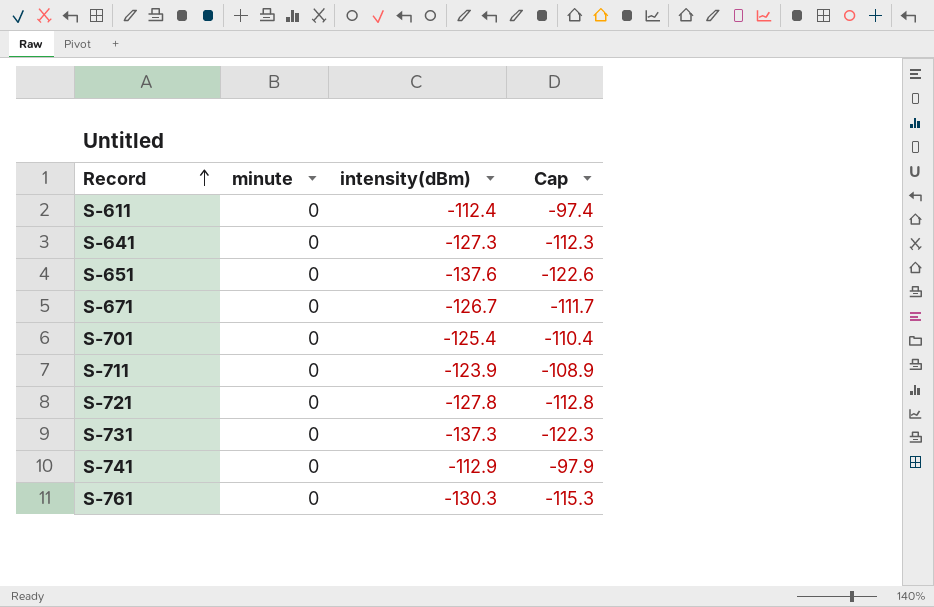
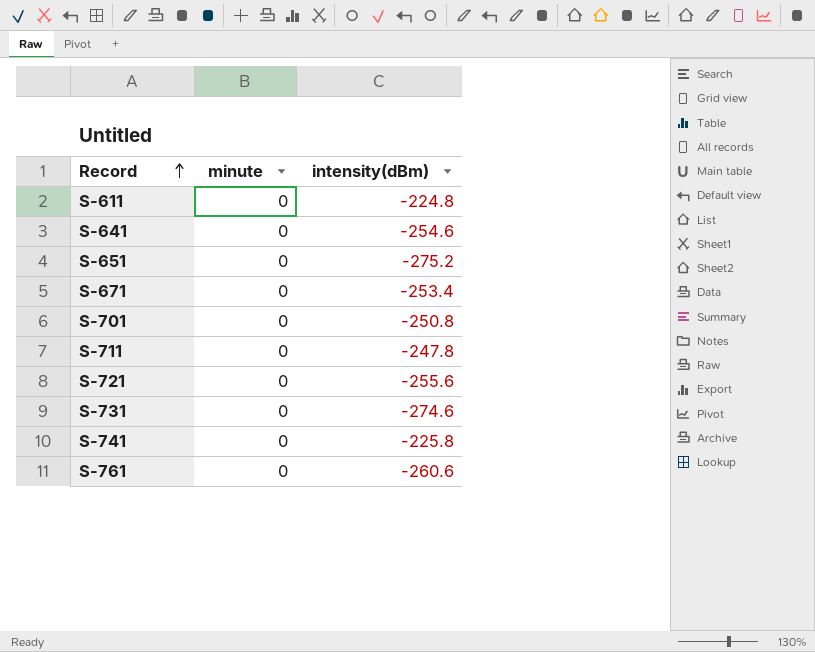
column Cap | formula: [intensity(dBm)] + 15 -> none
S-611 | intensity(dBm): -112.4 -> -224.8
S-641 | intensity(dBm): -127.3 -> -254.6
S-651 | intensity(dBm): -137.6 -> -275.2
S-671 | intensity(dBm): -126.7 -> -253.4
S-701 | intensity(dBm): -125.4 -> -250.8
S-711 | intensity(dBm): -123.9 -> -247.8
S-721 | intensity(dBm): -127.8 -> -255.6
S-731 | intensity(dBm): -137.3 -> -274.6
S-741 | intensity(dBm): -112.9 -> -225.8
S-761 | intensity(dBm): -130.3 -> -260.6

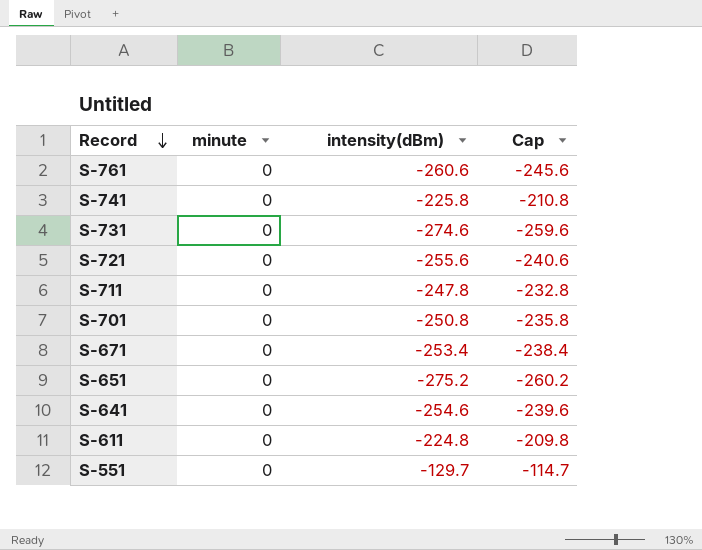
row order: Record ascending -> Record descending
column Cap | formula: none -> [intensity(dBm)] + 15
row S-551: none -> 0 | -129.7 | -114.7

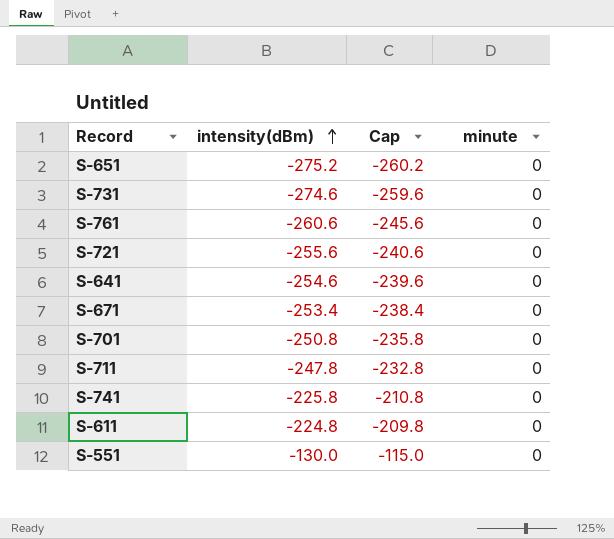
row order: Record descending -> intensity(dBm) ascending
column minute | position: 2 -> 4
S-551 | intensity(dBm): -129.7 -> -130.0
S-551 | Cap: -114.7 -> -115.0

